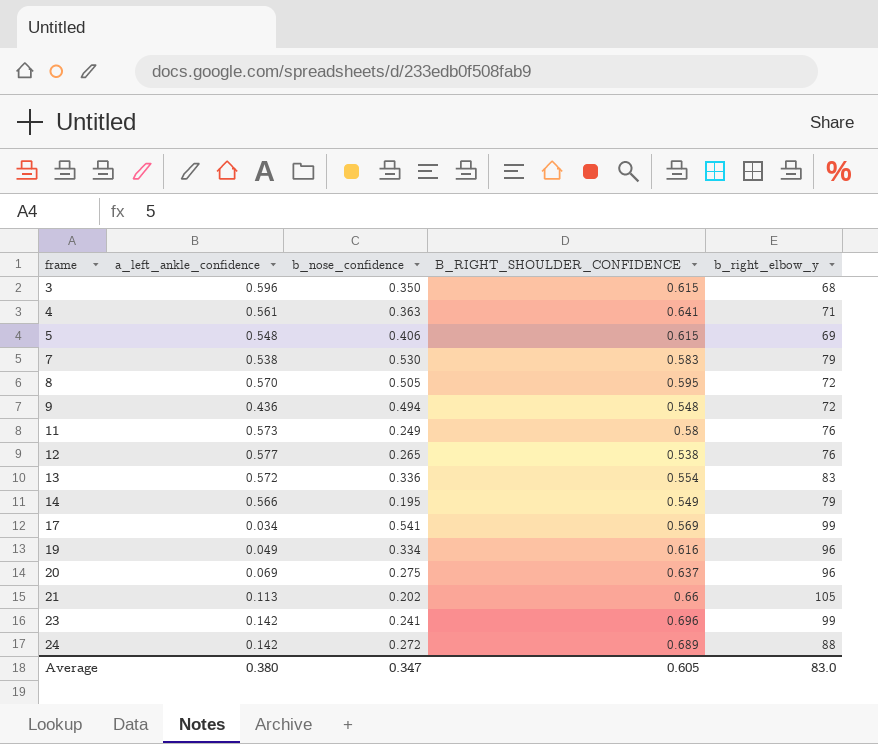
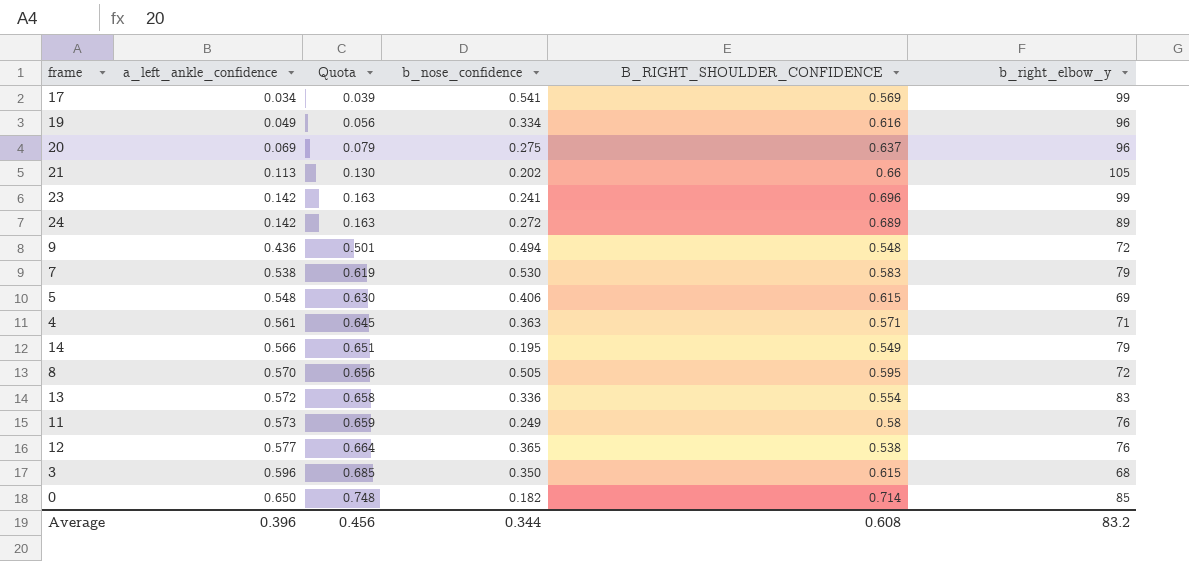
row order: frame ascending -> a_left_ankle_confidence ascending
column Quota | formula: none -> [a_left_ankle_confidence] * 1.15
24 | b_right_elbow_y: 88 -> 89
4 | B_RIGHT_SHOULDER_CONFIDENCE: 0.641 -> 0.571
12 | b_nose_confidence: 0.265 -> 0.365
row 0: none -> 0.650 | 0.748 | 0.182 | 0.714 | 85
Average | a_left_ankle_confidence: 0.380 -> 0.396
Average | b_nose_confidence: 0.347 -> 0.344
Average | B_RIGHT_SHOULDER_CONFIDENCE: 0.605 -> 0.608
Average | b_right_elbow_y: 83.0 -> 83.2

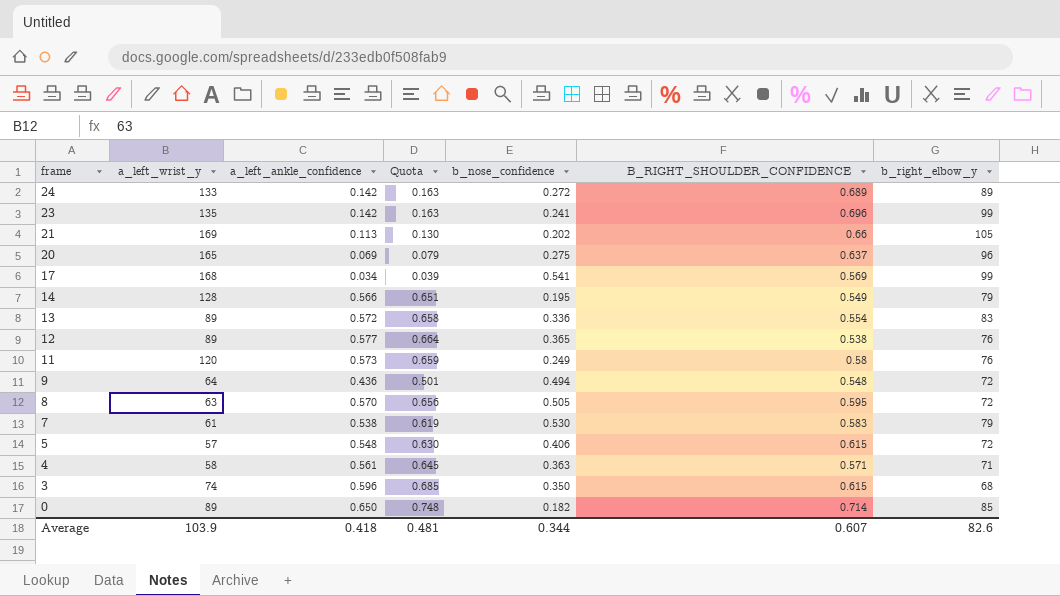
row order: a_left_ankle_confidence ascending -> frame descending
column a_left_wrist_y | position: none -> 2
row 19: 0.049 | 0.056 | 0.334 | 0.616 | 96 -> none
5 | b_right_elbow_y: 69 -> 72
Average | a_left_ankle_confidence: 0.396 -> 0.418
Average | Quota: 0.456 -> 0.481
Average | B_RIGHT_SHOULDER_CONFIDENCE: 0.608 -> 0.607
Average | b_right_elbow_y: 83.2 -> 82.6

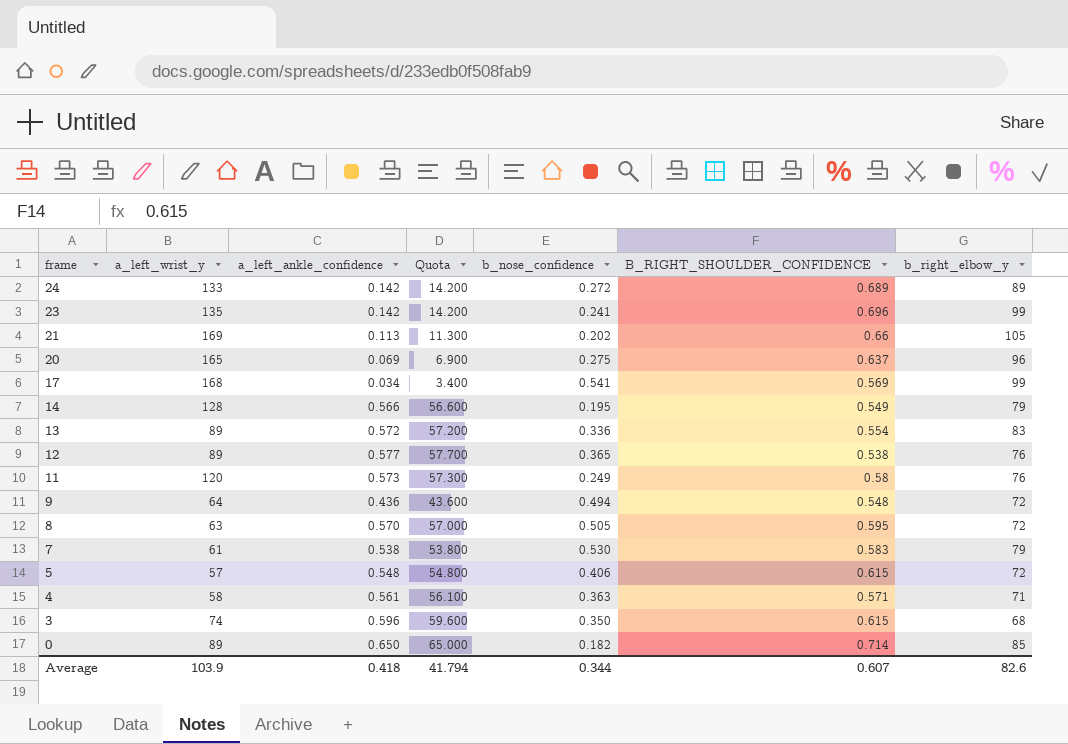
column Quota | formula: [a_left_ankle_confidence] * 1.15 -> [a_left_ankle_confidence] * 100
Average | Quota: 0.481 -> 41.794

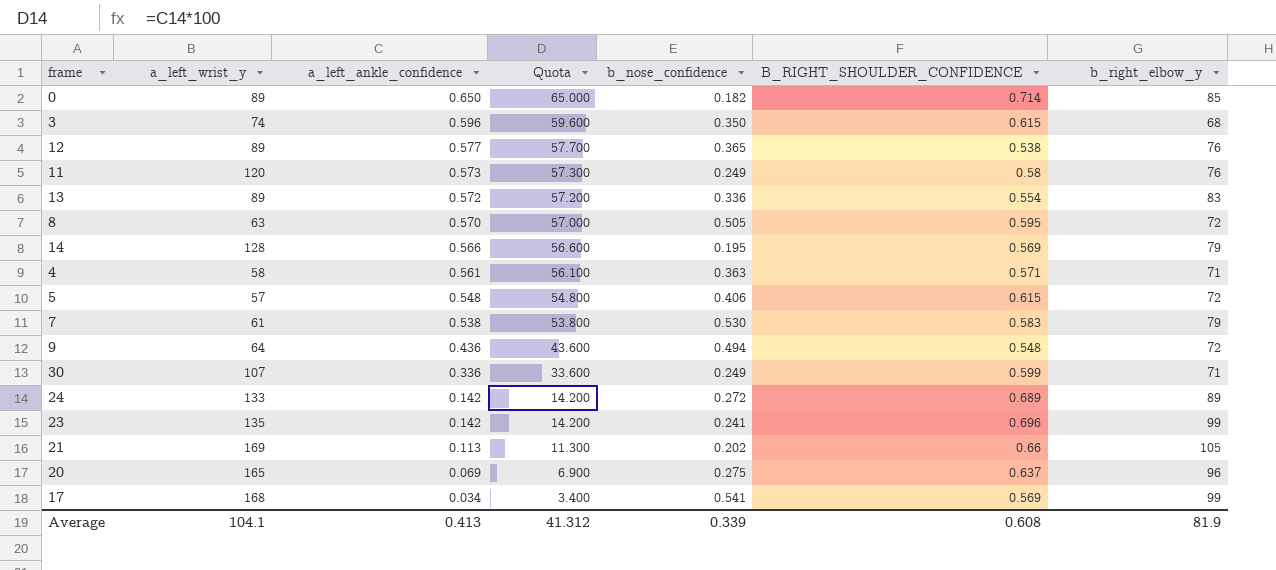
row order: frame descending -> a_left_ankle_confidence descending
14 | B_RIGHT_SHOULDER_CONFIDENCE: 0.549 -> 0.569
row 30: none -> 107 | 0.336 | 33.600 | 0.249 | 0.599 | 71
Average | a_left_wrist_y: 103.9 -> 104.1
Average | a_left_ankle_confidence: 0.418 -> 0.413
Average | Quota: 41.794 -> 41.312
Average | b_nose_confidence: 0.344 -> 0.339
Average | B_RIGHT_SHOULDER_CONFIDENCE: 0.607 -> 0.608
Average | b_right_elbow_y: 82.6 -> 81.9

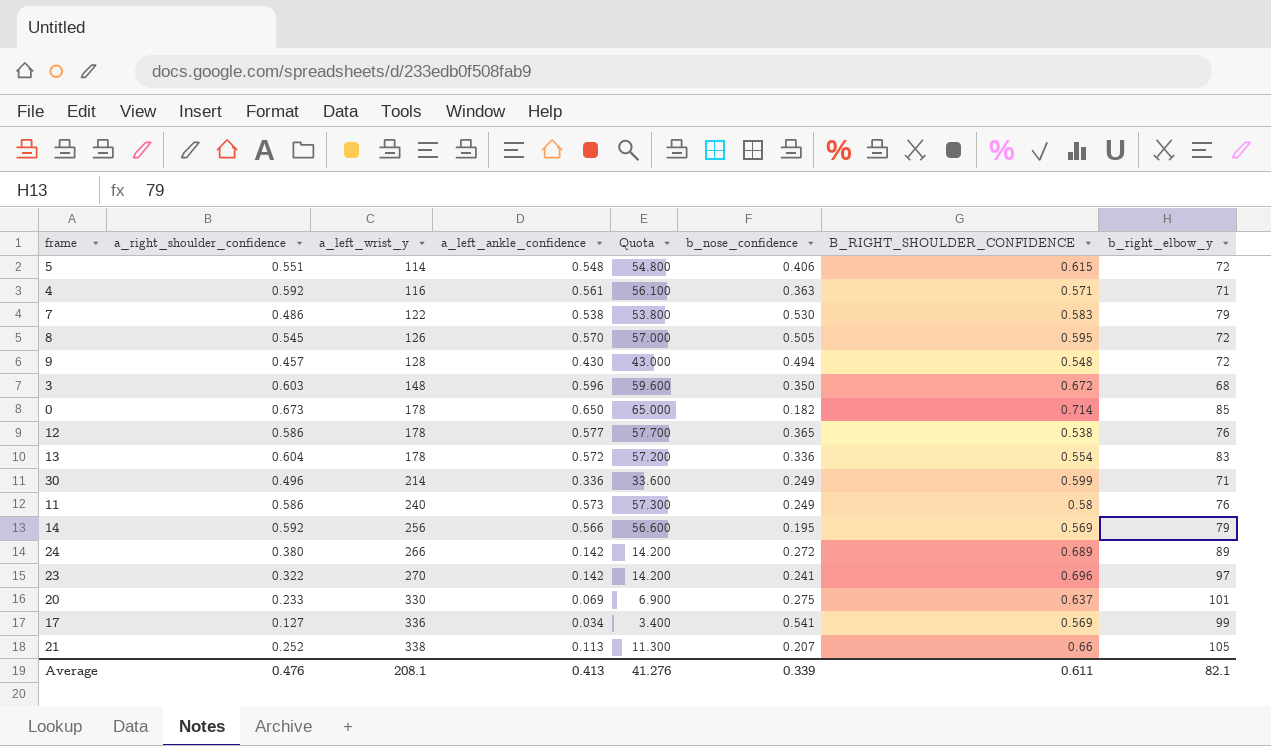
row order: a_left_ankle_confidence descending -> a_left_wrist_y ascending
column a_right_shoulder_confidence | position: none -> 2
5 | a_left_wrist_y: 57 -> 114
4 | a_left_wrist_y: 58 -> 116
7 | a_left_wrist_y: 61 -> 122
8 | a_left_wrist_y: 63 -> 126
9 | a_left_wrist_y: 64 -> 128
9 | a_left_ankle_confidence: 0.436 -> 0.430
9 | Quota: 43.600 -> 43.000
3 | a_left_wrist_y: 74 -> 148
3 | B_RIGHT_SHOULDER_CONFIDENCE: 0.615 -> 0.672
0 | a_left_wrist_y: 89 -> 178
12 | a_left_wrist_y: 89 -> 178
13 | a_left_wrist_y: 89 -> 178
30 | a_left_wrist_y: 107 -> 214
11 | a_left_wrist_y: 120 -> 240
14 | a_left_wrist_y: 128 -> 256
24 | a_left_wrist_y: 133 -> 266
23 | a_left_wrist_y: 135 -> 270
23 | b_right_elbow_y: 99 -> 97
20 | a_left_wrist_y: 165 -> 330
20 | b_right_elbow_y: 96 -> 101
17 | a_left_wrist_y: 168 -> 336
21 | a_left_wrist_y: 169 -> 338
21 | b_nose_confidence: 0.202 -> 0.207
Average | a_left_wrist_y: 104.1 -> 208.1
Average | Quota: 41.312 -> 41.276
Average | B_RIGHT_SHOULDER_CONFIDENCE: 0.608 -> 0.611
Average | b_right_elbow_y: 81.9 -> 82.1

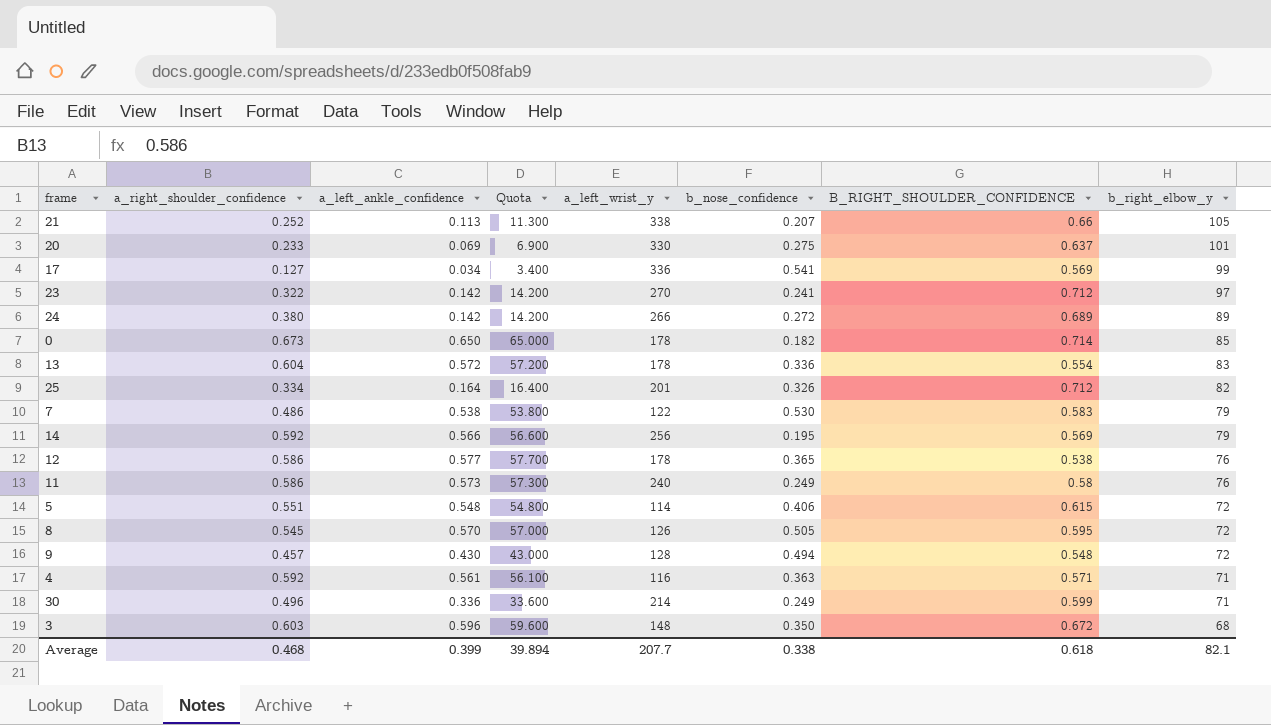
row order: a_left_wrist_y ascending -> b_right_elbow_y descending
column a_left_wrist_y | position: 3 -> 5
23 | B_RIGHT_SHOULDER_CONFIDENCE: 0.696 -> 0.712
row 25: none -> 0.334 | 0.164 | 16.400 | 201 | 0.326 | 0.712 | 82
Average | a_right_shoulder_confidence: 0.476 -> 0.468
Average | a_left_ankle_confidence: 0.413 -> 0.399
Average | Quota: 41.276 -> 39.894
Average | a_left_wrist_y: 208.1 -> 207.7
Average | b_nose_confidence: 0.339 -> 0.338
Average | B_RIGHT_SHOULDER_CONFIDENCE: 0.611 -> 0.618

